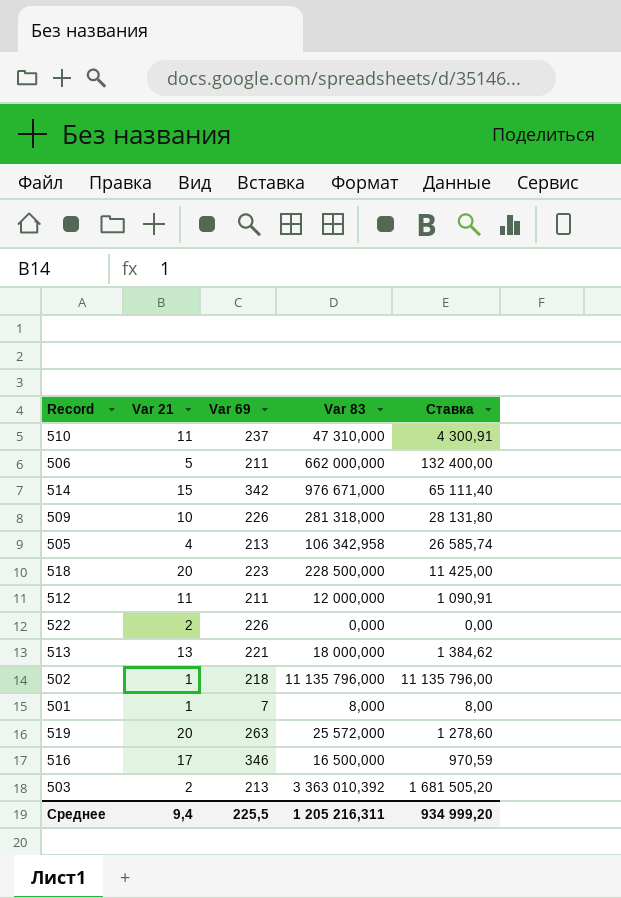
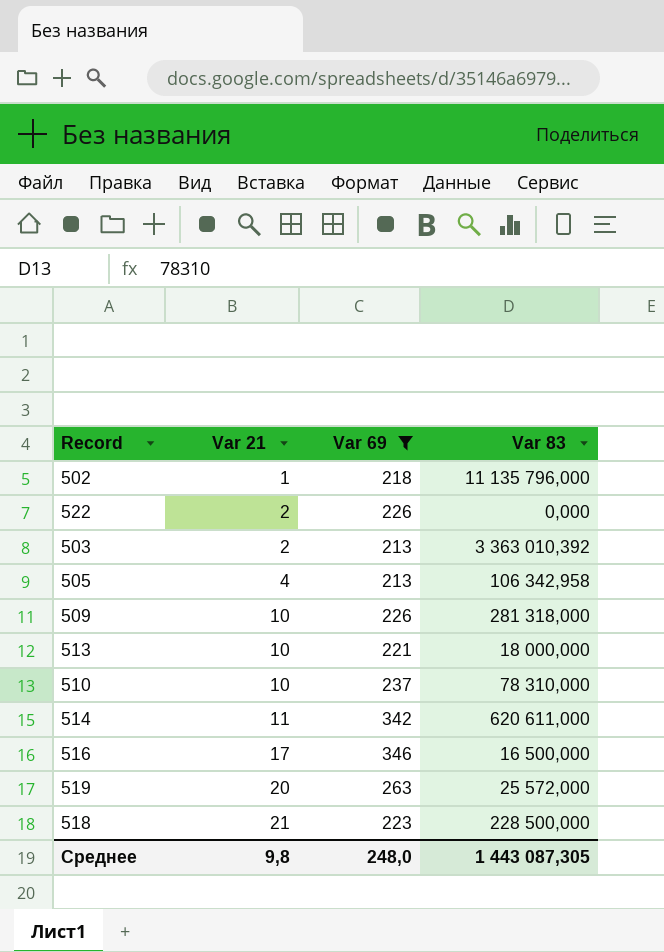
filter: none -> Var 69 >= 213
row order: none -> Var 21 ascending
column Ставка | formula: [Var 83] / [Var 21] -> none
513 | Var 21: 13 -> 10
510 | Var 21: 11 -> 10
510 | Var 83: 47 310,000 -> 78 310,000
514 | Var 21: 15 -> 11
514 | Var 83: 976 671,000 -> 620 611,000
518 | Var 21: 20 -> 21
Среднее | Var 21: 9,4 -> 9,8
Среднее | Var 69: 225,5 -> 248,0
Среднее | Var 83: 1 205 216,311 -> 1 443 087,305

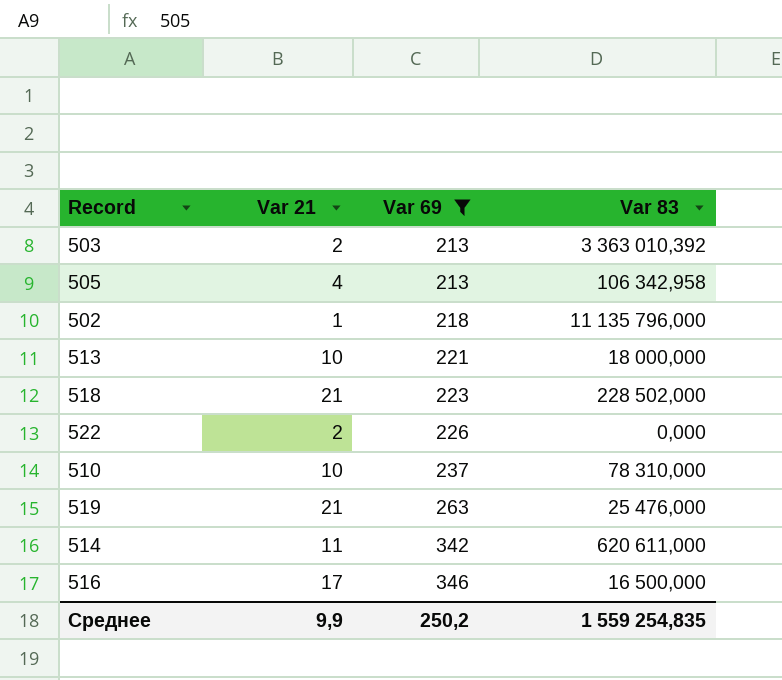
row order: Var 21 ascending -> Var 69 ascending
row 509: 10 | 226 | 281 318,000 -> none
518 | Var 83: 228 500,000 -> 228 502,000
519 | Var 21: 20 -> 21
519 | Var 83: 25 572,000 -> 25 476,000
Среднее | Var 21: 9,8 -> 9,9
Среднее | Var 69: 248,0 -> 250,2
Среднее | Var 83: 1 443 087,305 -> 1 559 254,835

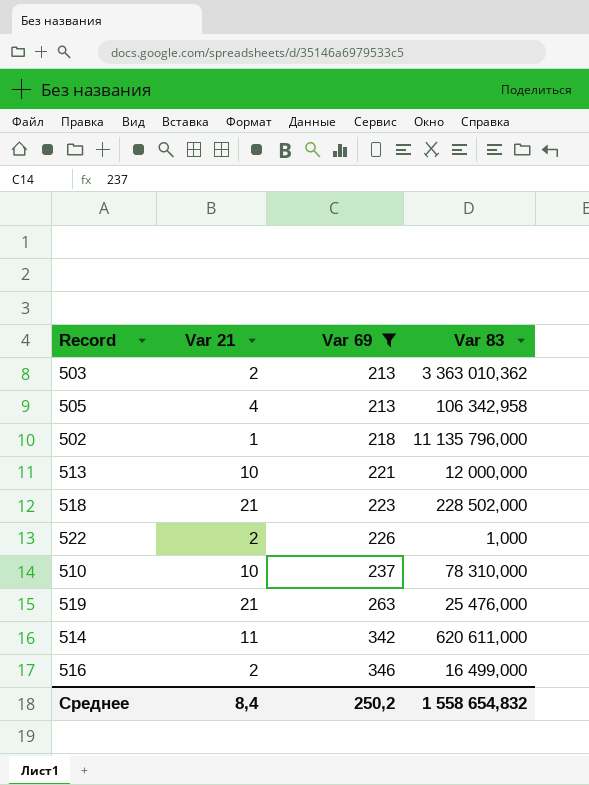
503 | Var 83: 3 363 010,392 -> 3 363 010,362
513 | Var 83: 18 000,000 -> 12 000,000
522 | Var 83: 0,000 -> 1,000
516 | Var 21: 17 -> 2
516 | Var 83: 16 500,000 -> 16 499,000
Среднее | Var 21: 9,9 -> 8,4
Среднее | Var 83: 1 559 254,835 -> 1 558 654,832

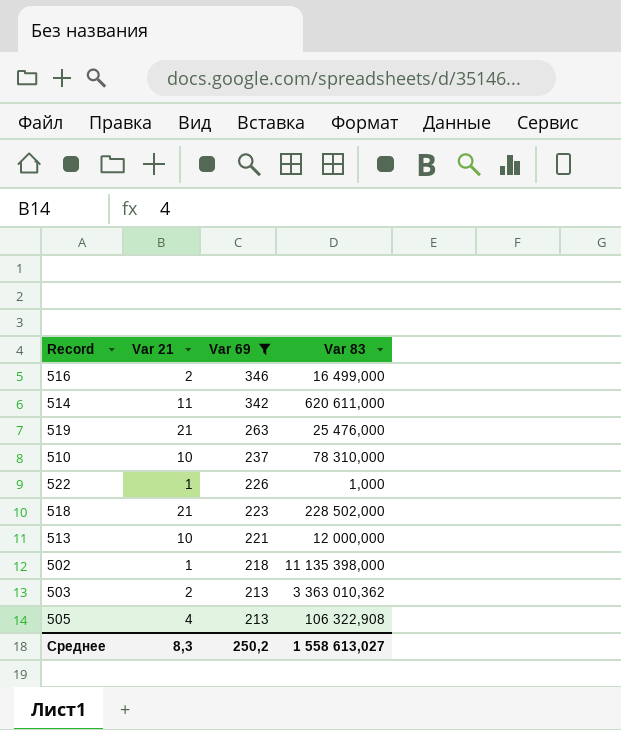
row order: Var 69 ascending -> Var 69 descending
522 | Var 21: 2 -> 1
502 | Var 83: 11 135 796,000 -> 11 135 398,000
505 | Var 83: 106 342,958 -> 106 322,908
Среднее | Var 21: 8,4 -> 8,3
Среднее | Var 83: 1 558 654,832 -> 1 558 613,027

